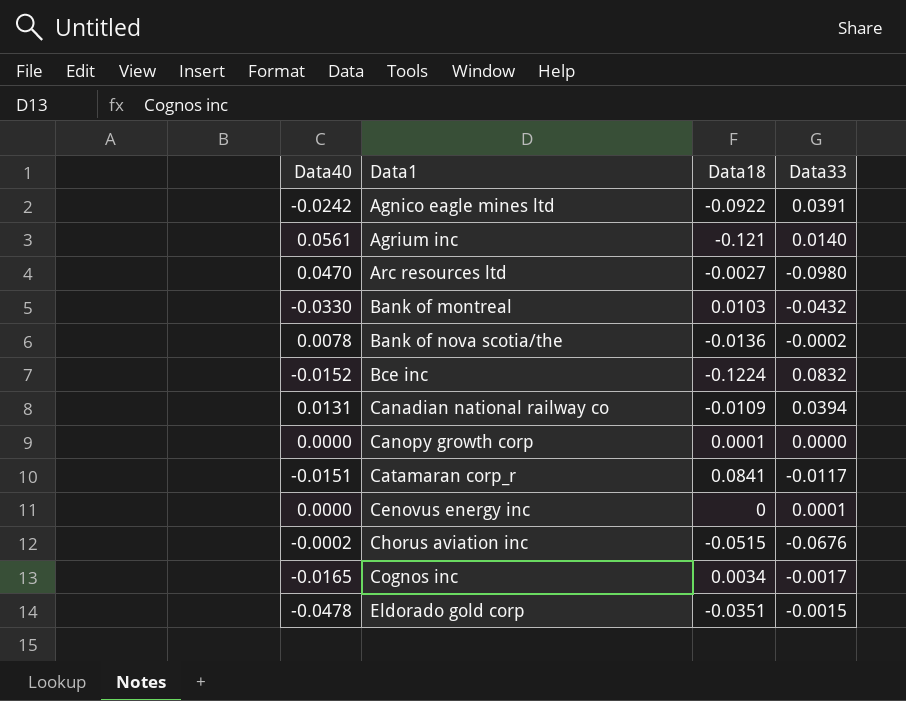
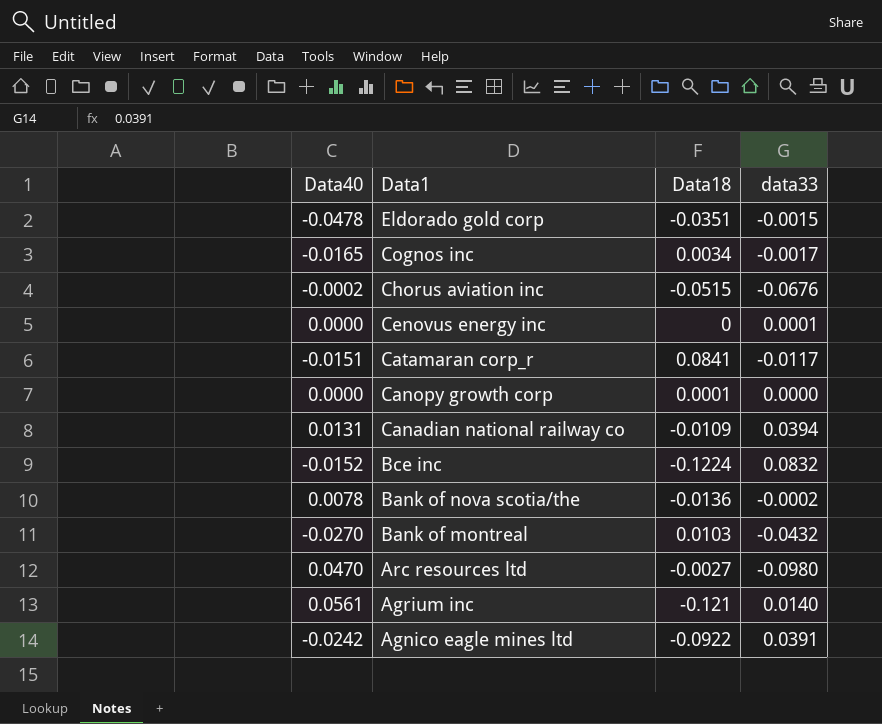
row order: Data1 ascending -> Data1 descending
column name: Data33 -> data33
Bank of montreal | Data40: -0.0330 -> -0.0270

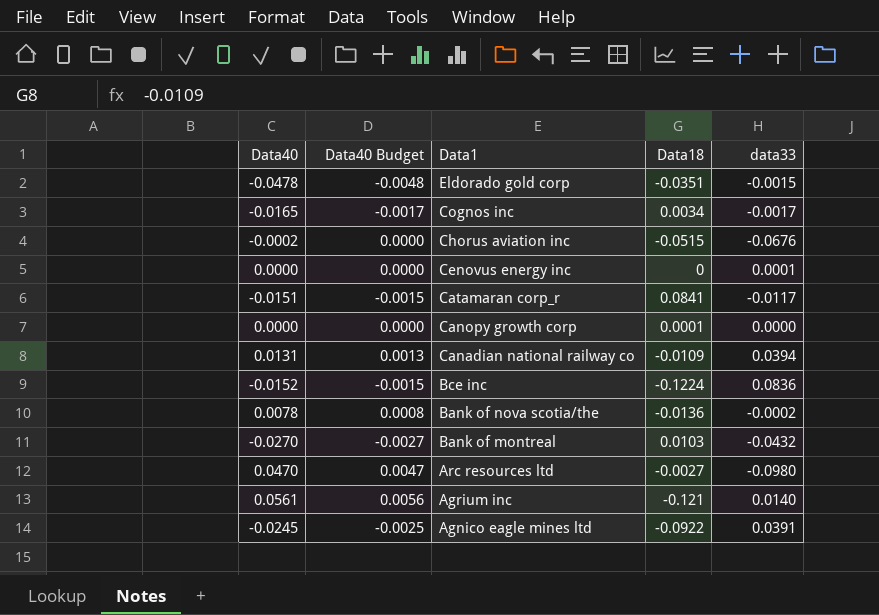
column Data40 Budget | formula: none -> [Data40] * 0.1
Bce inc | data33: 0.0832 -> 0.0836
Agnico eagle mines ltd | Data40: -0.0242 -> -0.0245

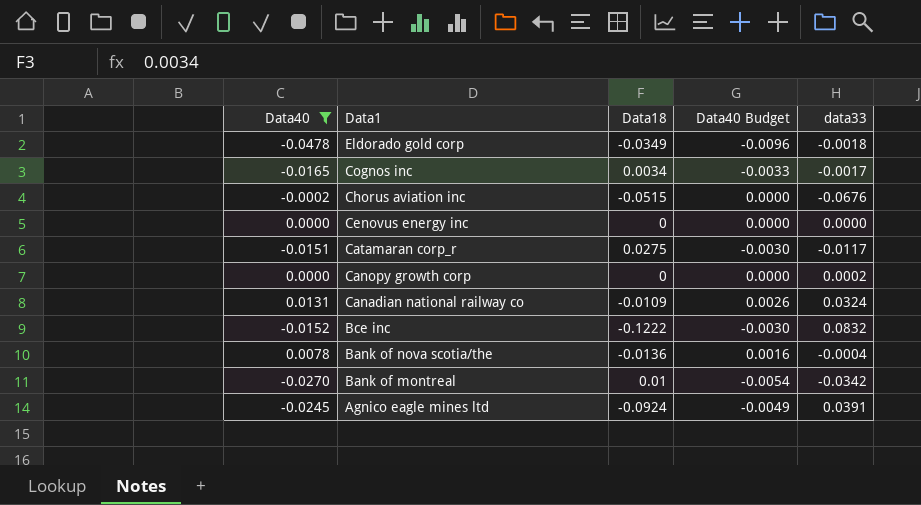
filter: none -> Data40 <= 0.0131
column Data40 Budget | formula: [Data40] * 0.1 -> [Data40] * 0.2
column Data40 Budget | position: 2 -> 4
Eldorado gold corp | Data18: -0.0351 -> -0.0349
Eldorado gold corp | data33: -0.0015 -> -0.0018
Cenovus energy inc | data33: 0.0001 -> 0.0000
Catamaran corp_r | Data18: 0.0841 -> 0.0275
Canopy growth corp | Data18: 0.0001 -> 0
Canopy growth corp | data33: 0.0000 -> 0.0002
Canadian national railway co | data33: 0.0394 -> 0.0324
Bce inc | Data18: -0.1224 -> -0.1222
Bce inc | data33: 0.0836 -> 0.0832
Bank of nova scotia/the | data33: -0.0002 -> -0.0004
Bank of montreal | Data18: 0.0103 -> 0.01
Bank of montreal | data33: -0.0432 -> -0.0342
Agnico eagle mines ltd | Data18: -0.0922 -> -0.0924

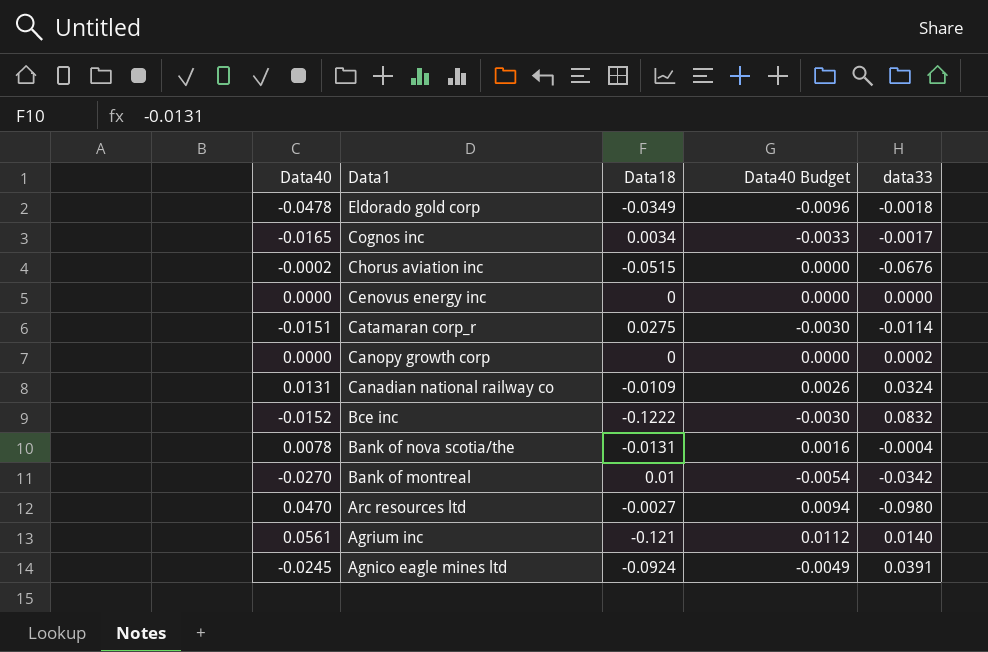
filter: Data40 <= 0.0131 -> none
Catamaran corp_r | data33: -0.0117 -> -0.0114
Bank of nova scotia/the | Data18: -0.0136 -> -0.0131

